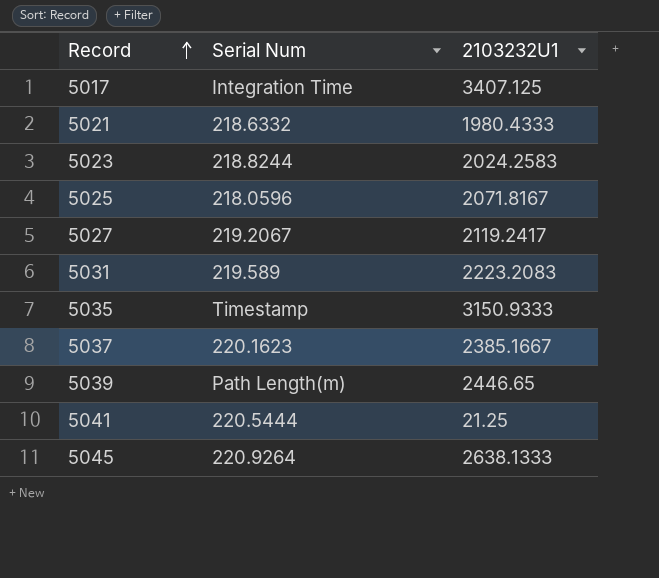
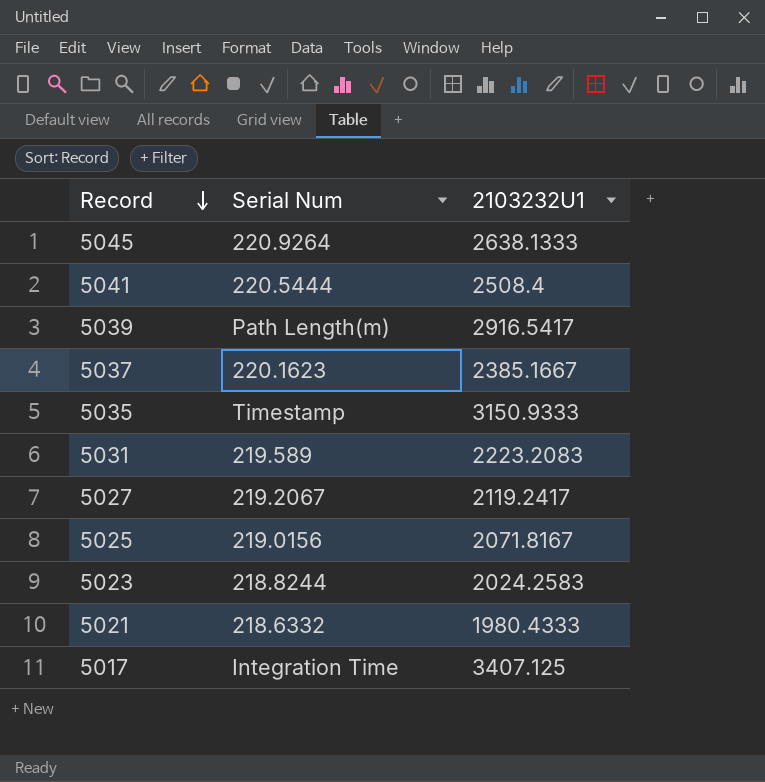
row order: Record ascending -> Record descending
5041 | 2103232U1: 21.25 -> 2508.4
5039 | 2103232U1: 2446.65 -> 2916.5417
5025 | Serial Num: 218.0596 -> 219.0156

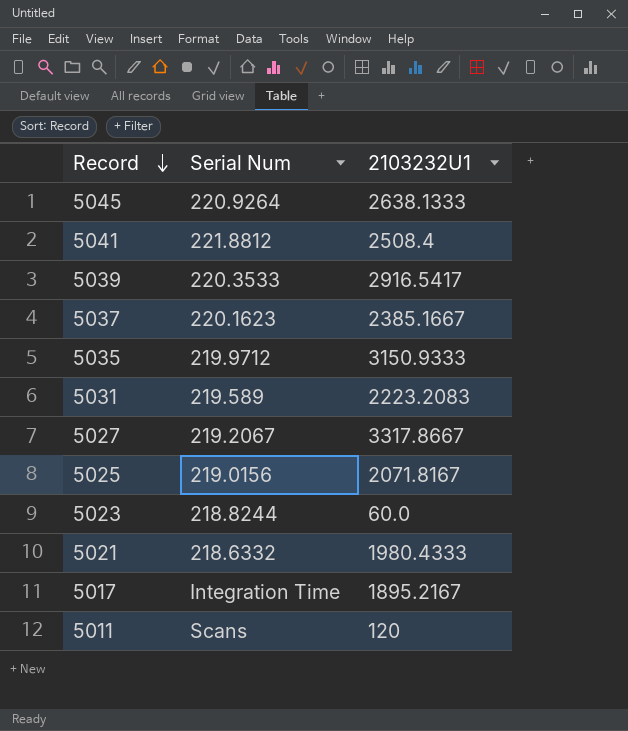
5041 | Serial Num: 220.5444 -> 221.8812
5039 | Serial Num: Path Length(m) -> 220.3533
5035 | Serial Num: Timestamp -> 219.9712
5027 | 2103232U1: 2119.2417 -> 3317.8667
5023 | 2103232U1: 2024.2583 -> 60.0
5017 | 2103232U1: 3407.125 -> 1895.2167
row 5011: none -> Scans | 120

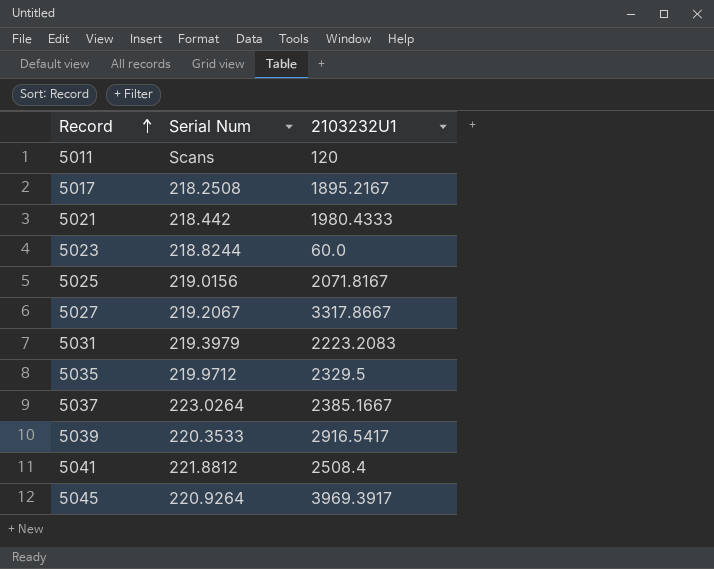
row order: Record descending -> Record ascending
5017 | Serial Num: Integration Time -> 218.2508
5021 | Serial Num: 218.6332 -> 218.442
5031 | Serial Num: 219.589 -> 219.3979
5035 | 2103232U1: 3150.9333 -> 2329.5
5037 | Serial Num: 220.1623 -> 223.0264
5045 | 2103232U1: 2638.1333 -> 3969.3917

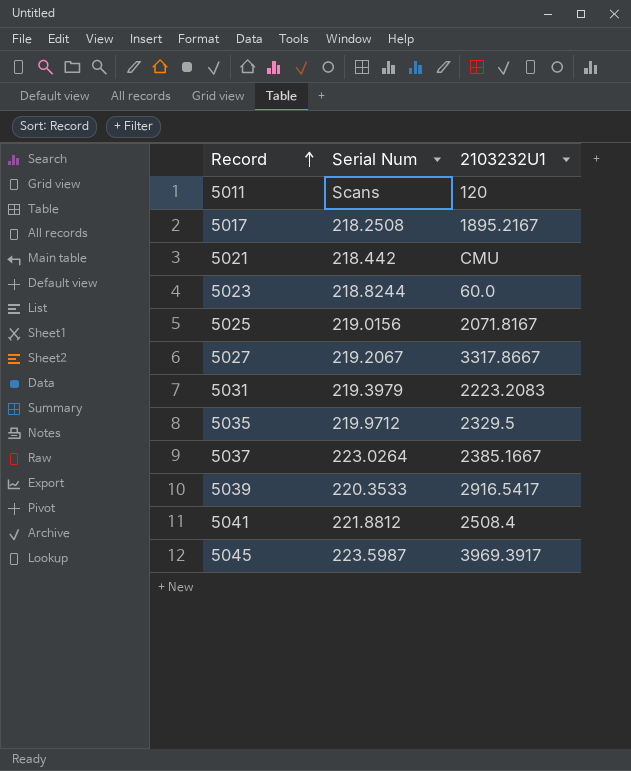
5021 | 2103232U1: 1980.4333 -> CMU
5045 | Serial Num: 220.9264 -> 223.5987

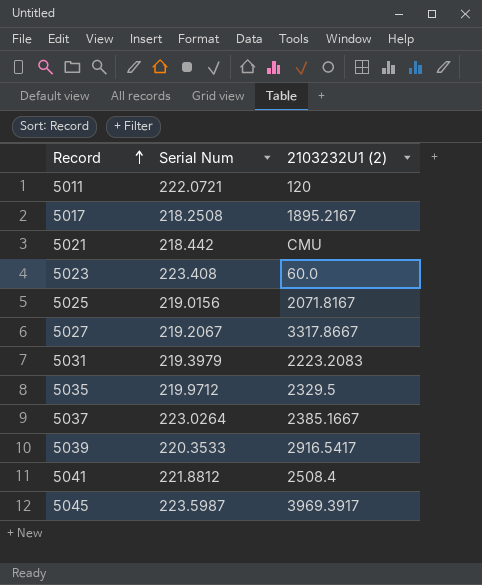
column name: 2103232U1 -> 2103232U1 (2)
5011 | Serial Num: Scans -> 222.0721
5023 | Serial Num: 218.8244 -> 223.408

